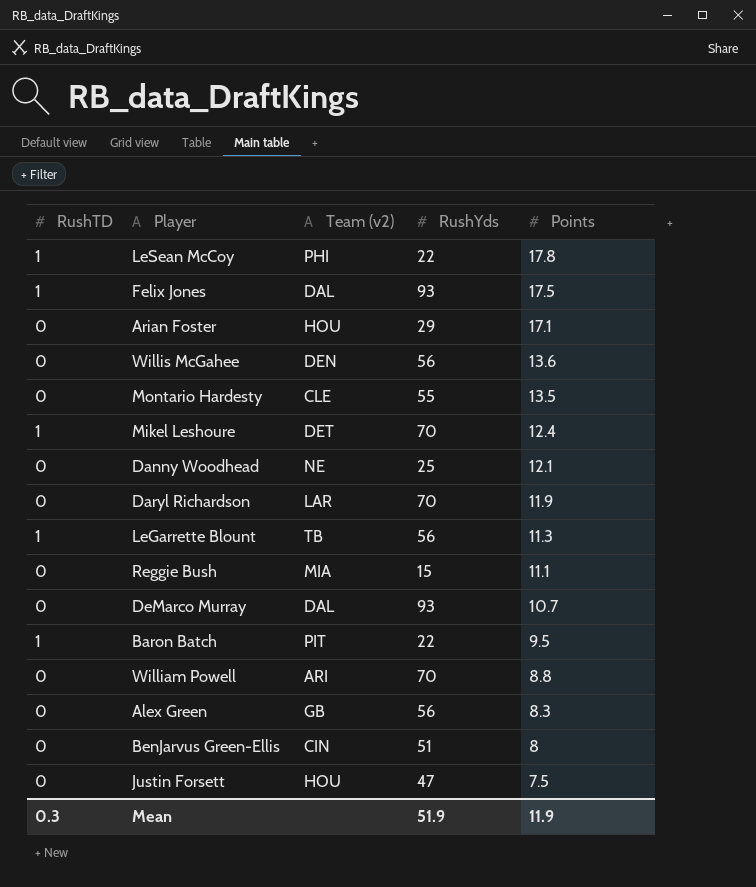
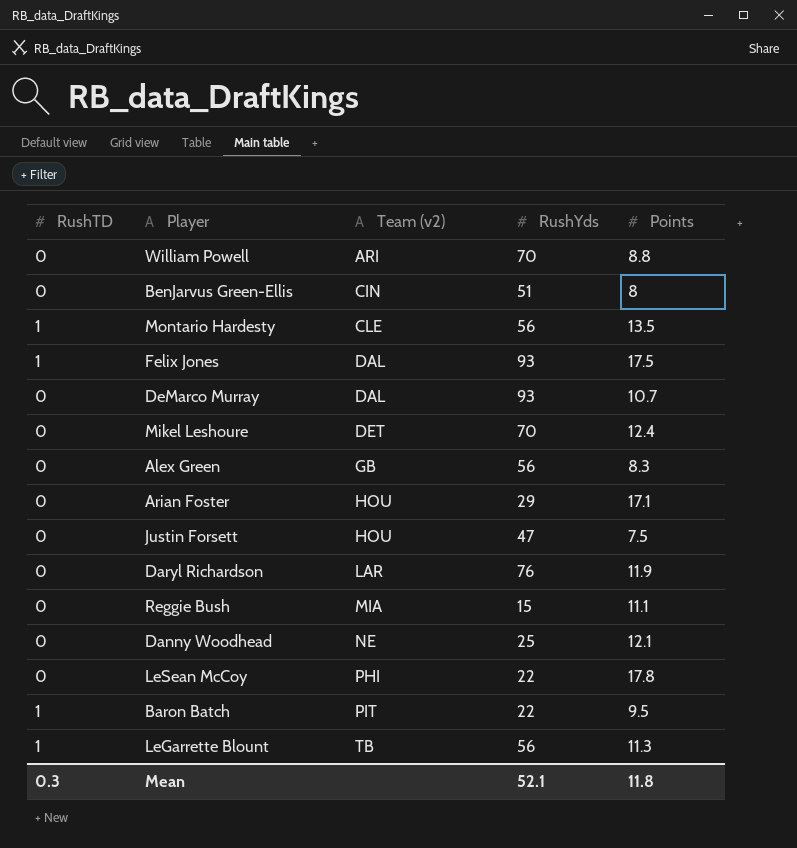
row order: Points descending -> Team (v2) ascending
row Willis McGahee: 0 | DEN | 56 | 13.6 -> none
Montario Hardesty | RushTD: 0 -> 1
Montario Hardesty | RushYds: 55 -> 56
Mikel Leshoure | RushTD: 1 -> 0
Daryl Richardson | RushYds: 70 -> 76
LeSean McCoy | RushTD: 1 -> 0
Mean | RushYds: 51.9 -> 52.1
Mean | Points: 11.9 -> 11.8

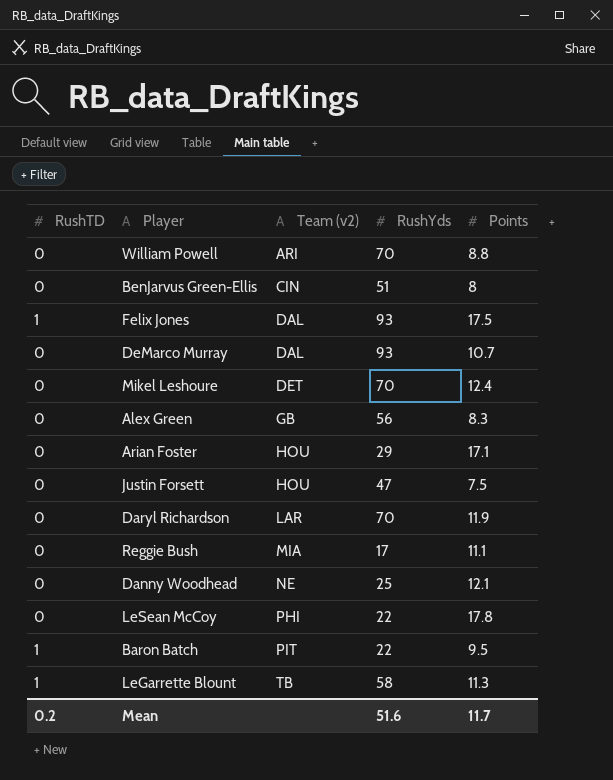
row Montario Hardesty: 1 | CLE | 56 | 13.5 -> none
Daryl Richardson | RushYds: 76 -> 70
Reggie Bush | RushYds: 15 -> 17
LeGarrette Blount | RushYds: 56 -> 58
Mean | RushTD: 0.3 -> 0.2
Mean | RushYds: 52.1 -> 51.6
Mean | Points: 11.8 -> 11.7

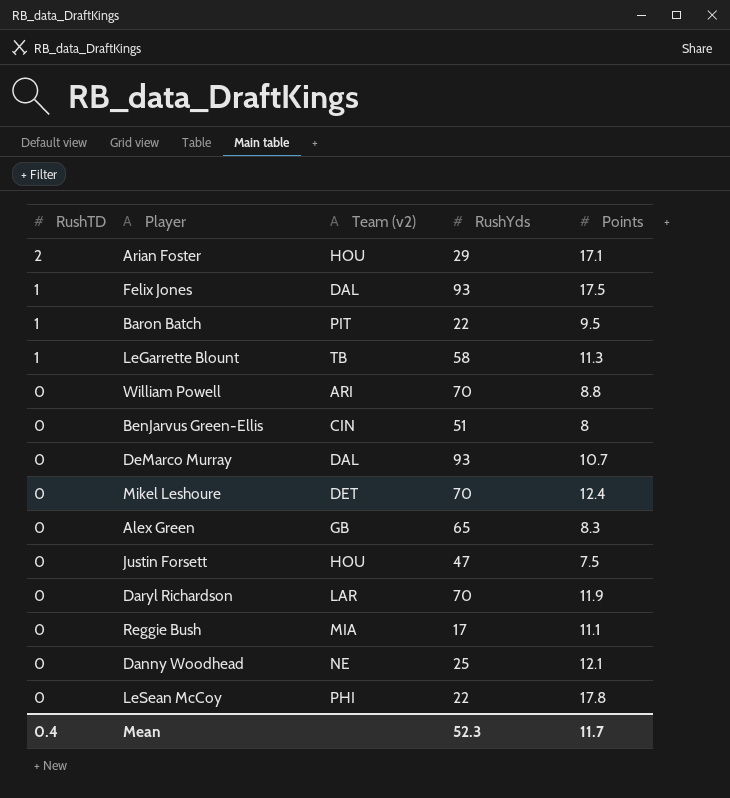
row order: Team (v2) ascending -> RushTD descending
Arian Foster | RushTD: 0 -> 2
Alex Green | RushYds: 56 -> 65
Mean | RushTD: 0.2 -> 0.4
Mean | RushYds: 51.6 -> 52.3

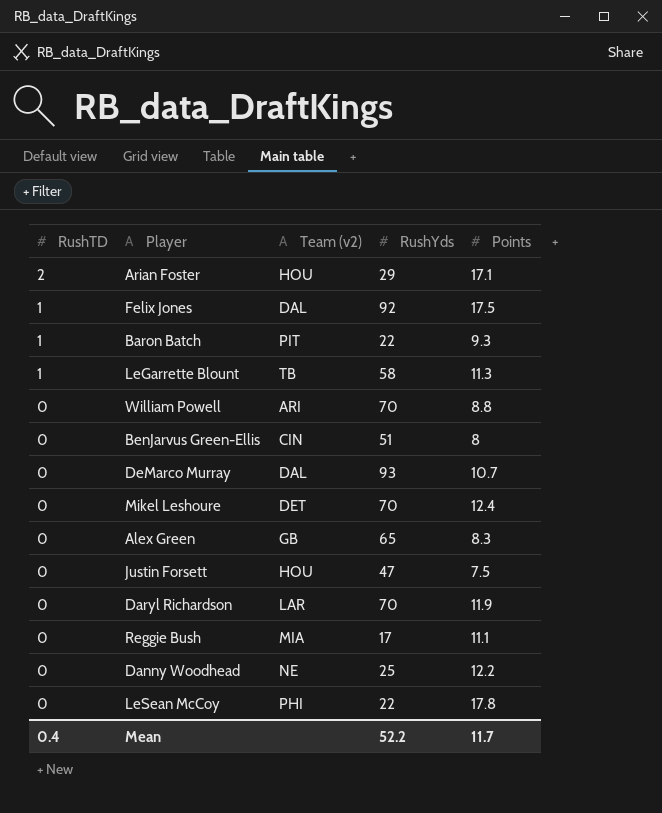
Felix Jones | RushYds: 93 -> 92
Baron Batch | Points: 9.5 -> 9.3
Danny Woodhead | Points: 12.1 -> 12.2
Mean | RushYds: 52.3 -> 52.2

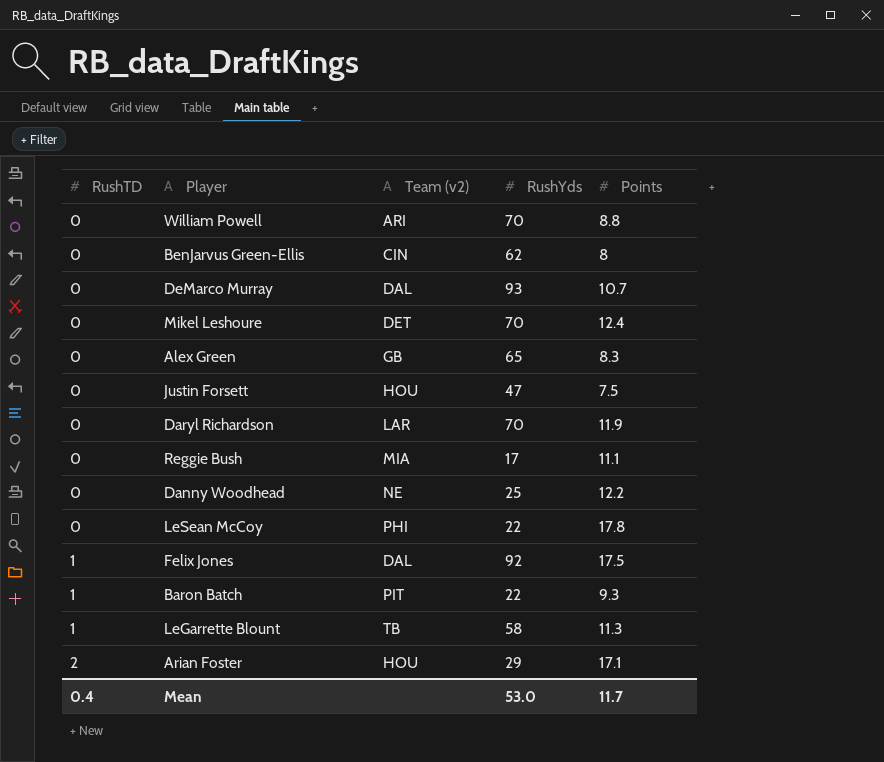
row order: RushTD descending -> RushTD ascending
BenJarvus Green-Ellis | RushYds: 51 -> 62
Mean | RushYds: 52.2 -> 53.0

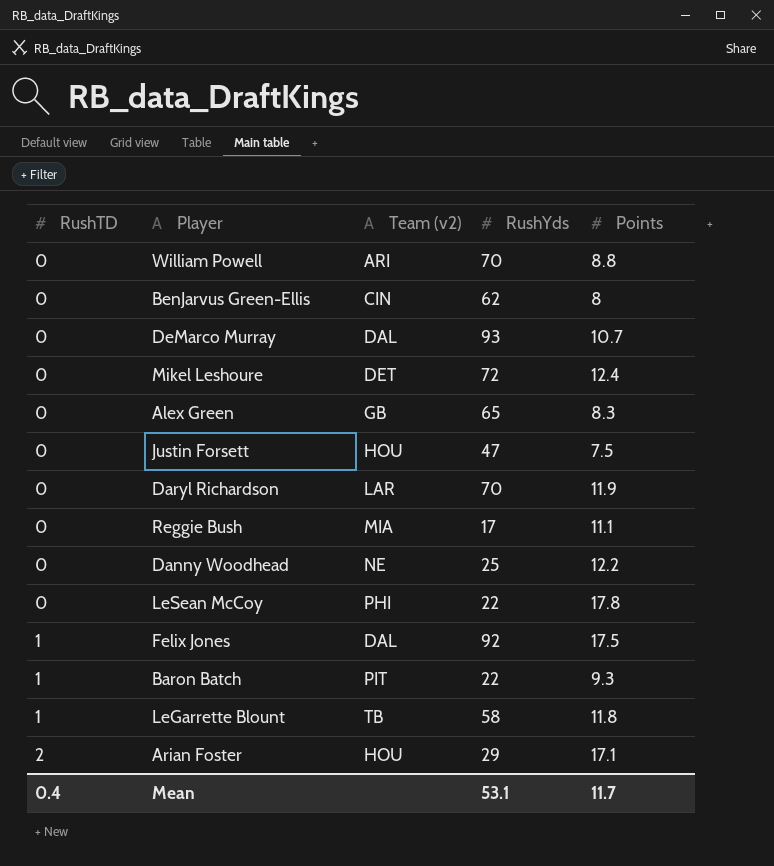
Mikel Leshoure | RushYds: 70 -> 72
LeGarrette Blount | Points: 11.3 -> 11.8
Mean | RushYds: 53.0 -> 53.1

